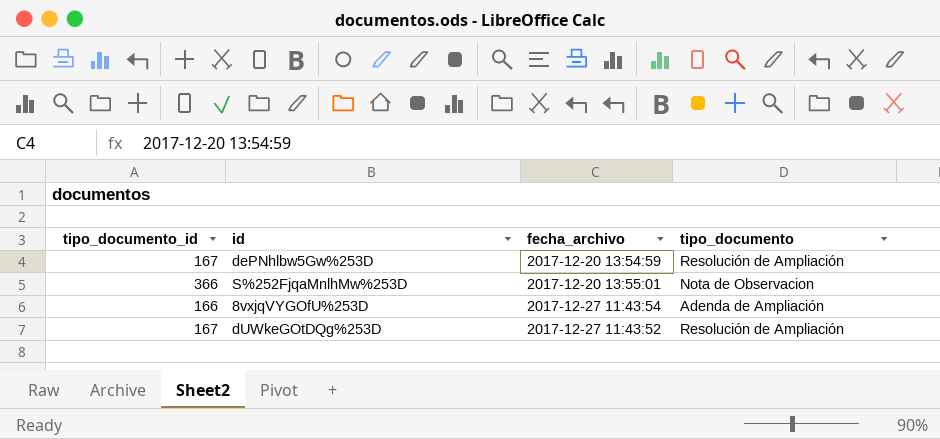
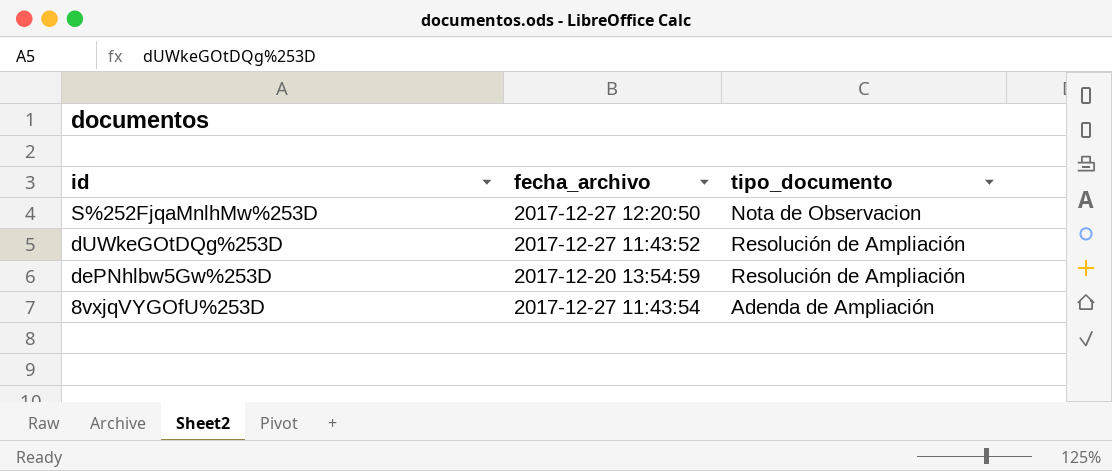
row order: none -> id descending
column tipo_documento_id | position: 1 -> none
S%252FjqaMnlhMw%253D | fecha_archivo: 2017-12-20 13:55:01 -> 2017-12-27 12:20:50

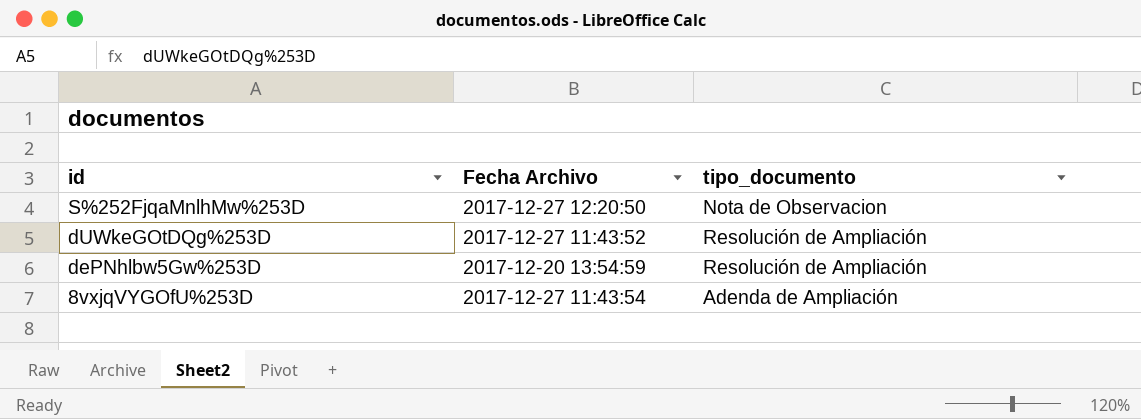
column name: fecha_archivo -> Fecha Archivo

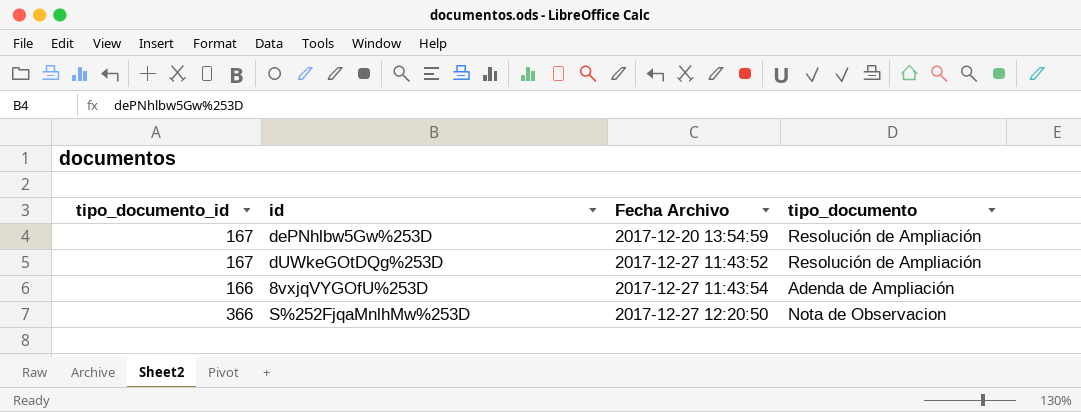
row order: id descending -> Fecha Archivo ascending
column tipo_documento_id | position: none -> 1

